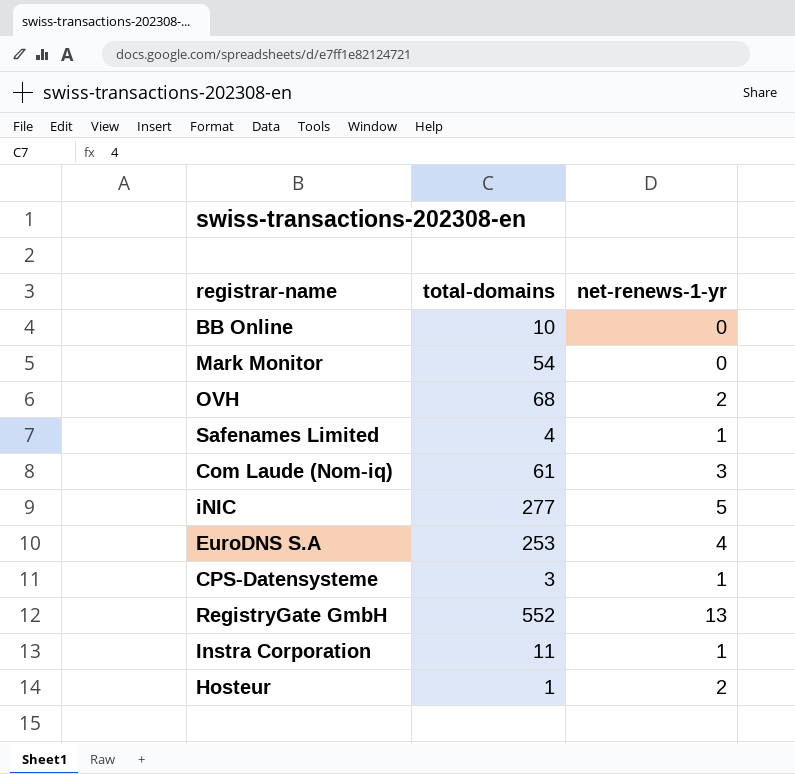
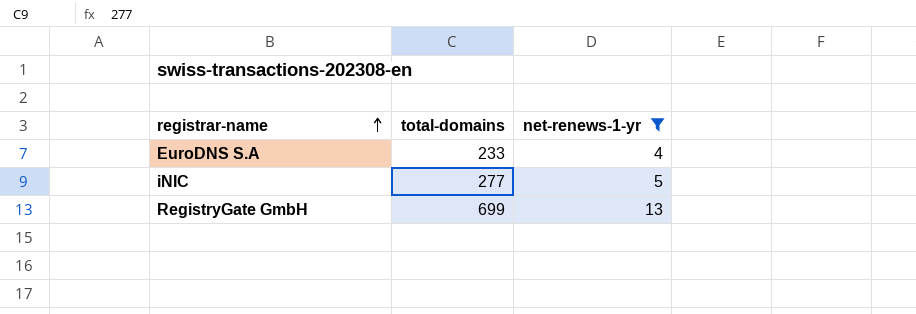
filter: none -> net-renews-1-yr >= 4
row order: none -> registrar-name ascending
EuroDNS S.A | total-domains: 253 -> 233
RegistryGate GmbH | total-domains: 552 -> 699

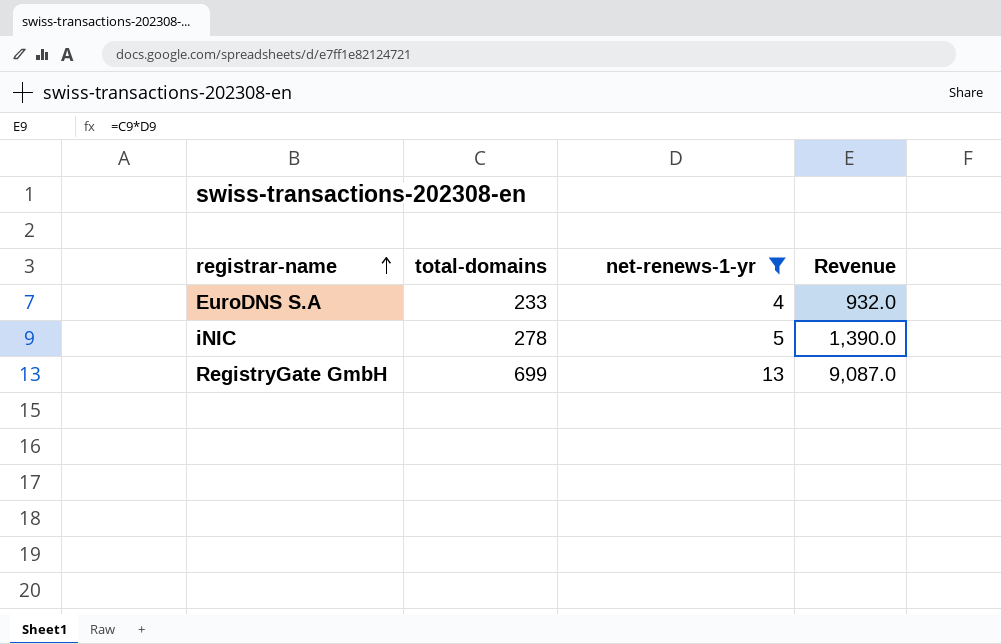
column Revenue | formula: none -> [total-domains] * [net-renews-1-yr]
iNIC | total-domains: 277 -> 278

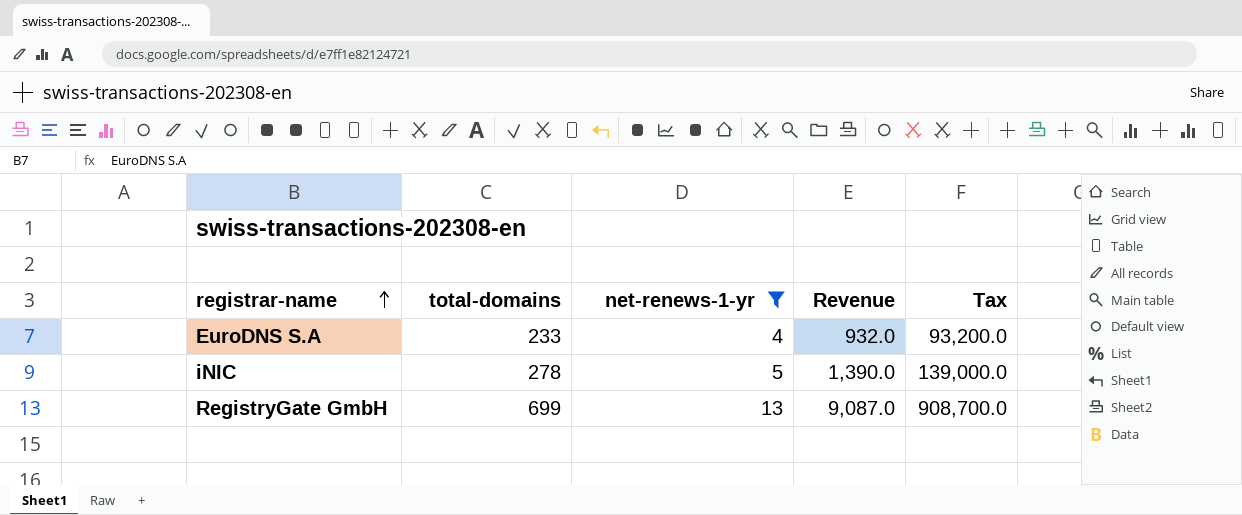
column Tax | formula: none -> [Revenue] * 100

